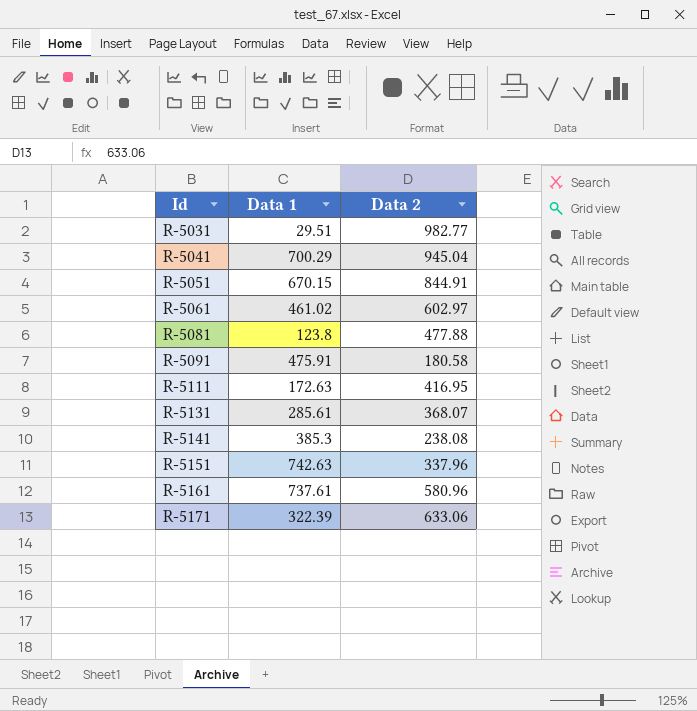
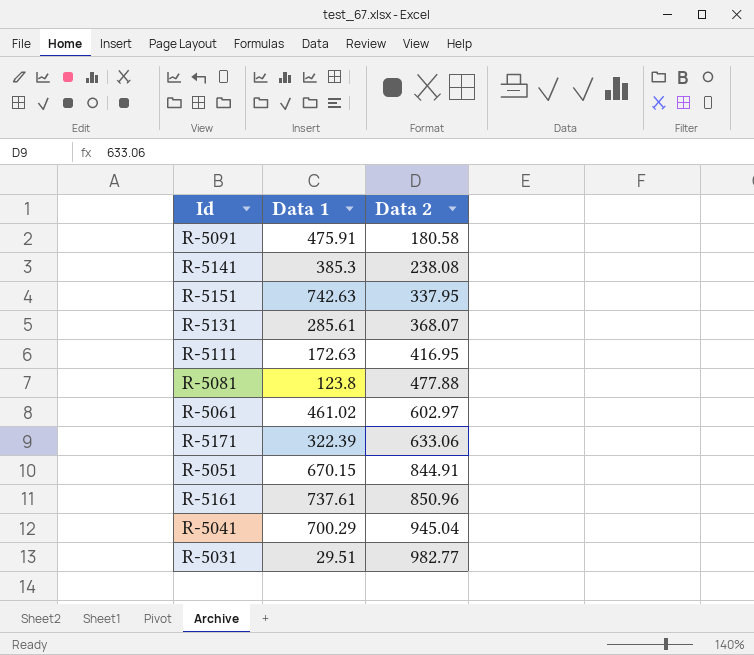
row order: Id ascending -> Data 2 ascending
R-5151 | Data 2: 337.96 -> 337.95
R-5161 | Data 2: 580.96 -> 850.96

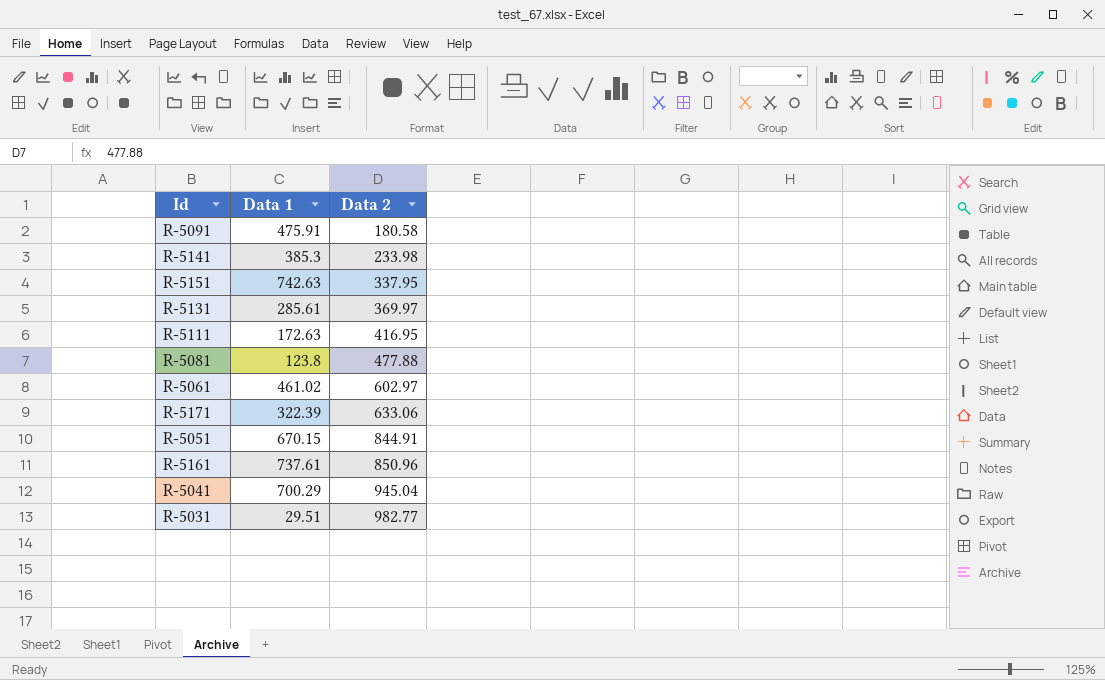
R-5141 | Data 2: 238.08 -> 233.98
R-5131 | Data 2: 368.07 -> 369.97

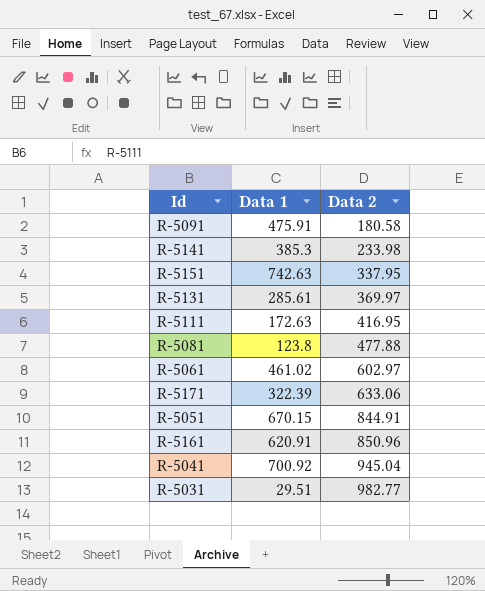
R-5161 | Data 1: 737.61 -> 620.91
R-5041 | Data 1: 700.29 -> 700.92

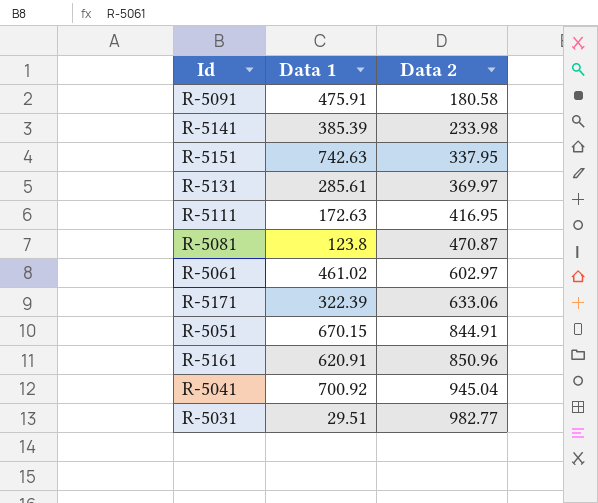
R-5141 | Data 1: 385.3 -> 385.39
R-5081 | Data 2: 477.88 -> 470.87

